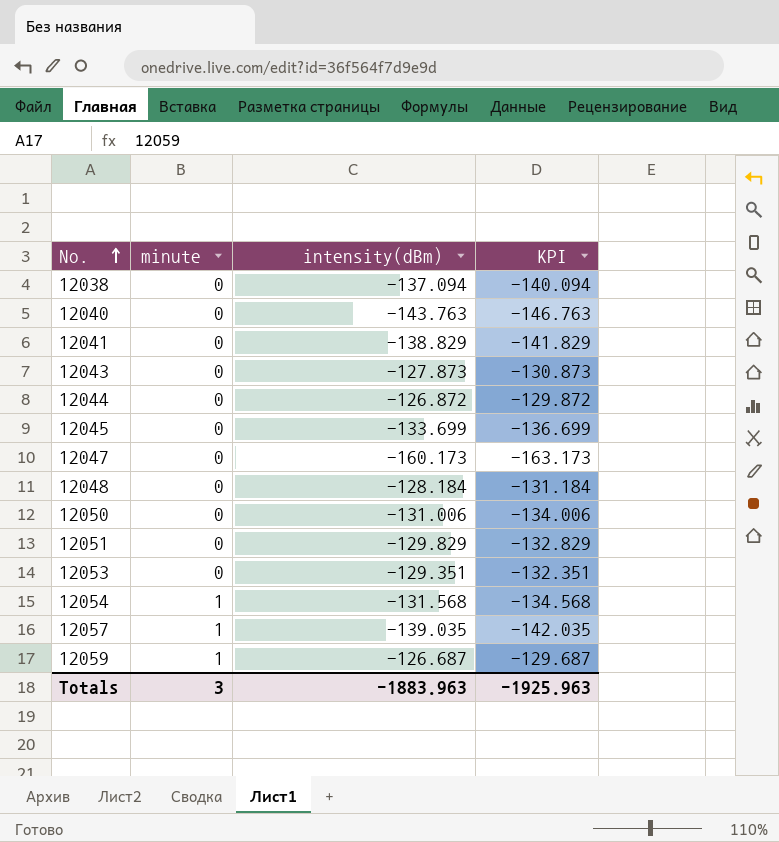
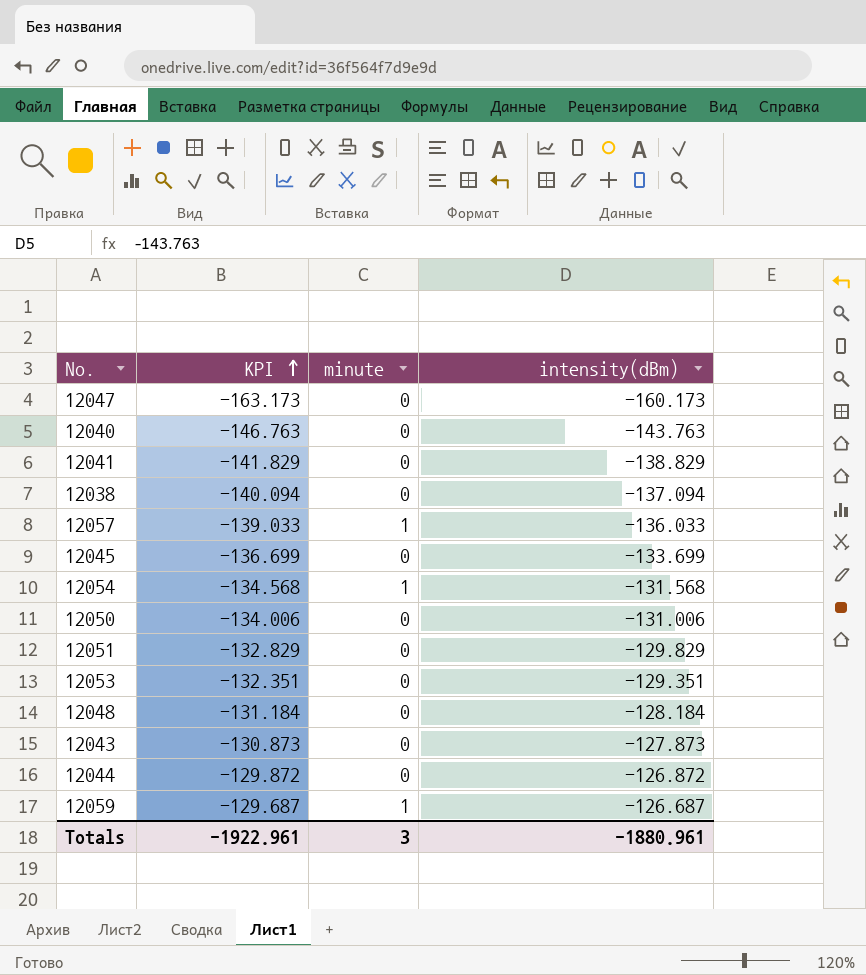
row order: No. ascending -> KPI ascending
column KPI | position: 4 -> 2
12057 | KPI: -142.035 -> -139.033
12057 | intensity(dBm): -139.035 -> -136.033
Totals | KPI: -1925.963 -> -1922.961
Totals | intensity(dBm): -1883.963 -> -1880.961

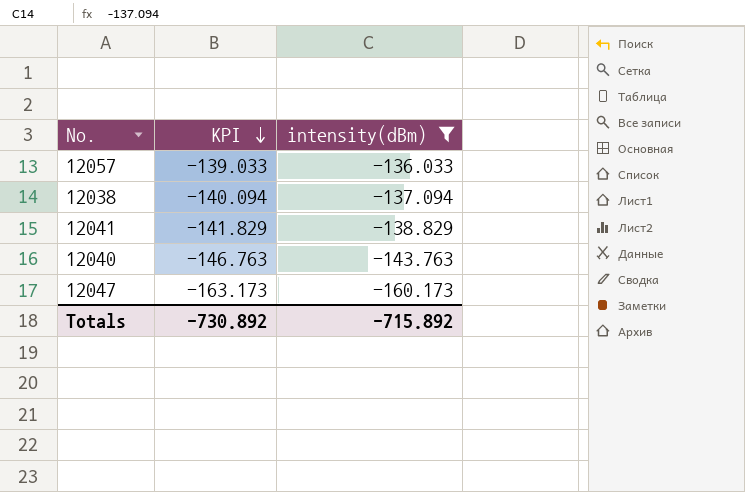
filter: none -> intensity(dBm) <= -136.033
row order: KPI ascending -> KPI descending
column minute | position: 3 -> none
Totals | KPI: -1922.961 -> -730.892
Totals | intensity(dBm): -1880.961 -> -715.892

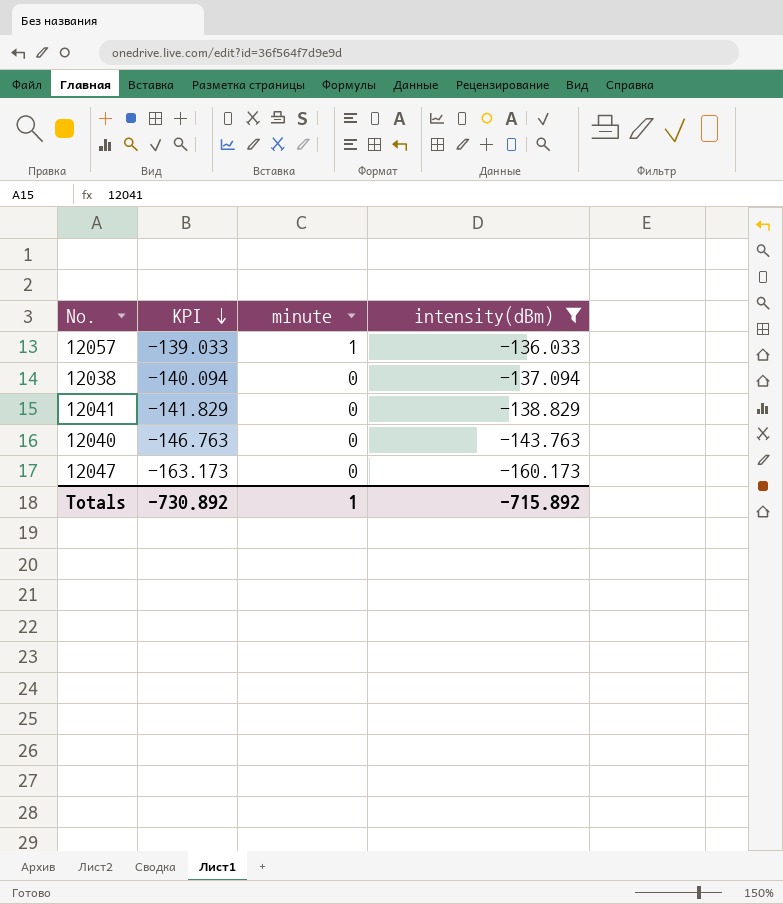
column minute | position: none -> 3

